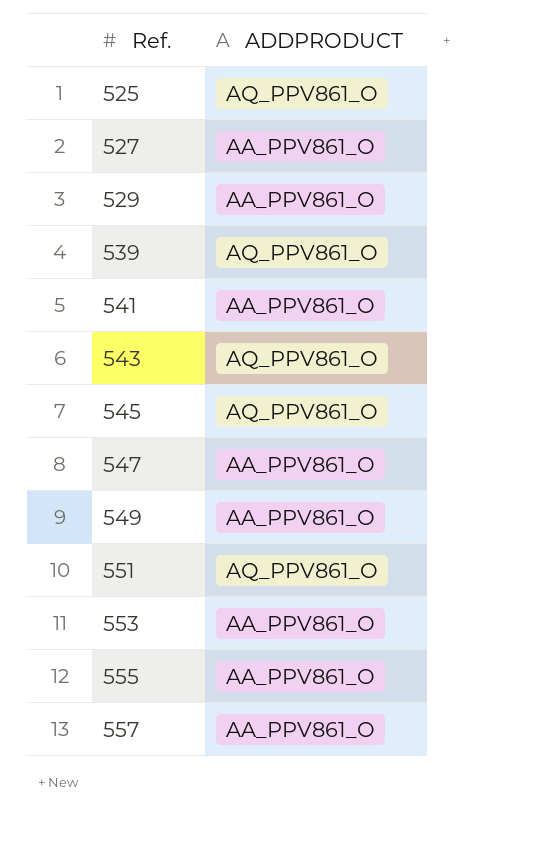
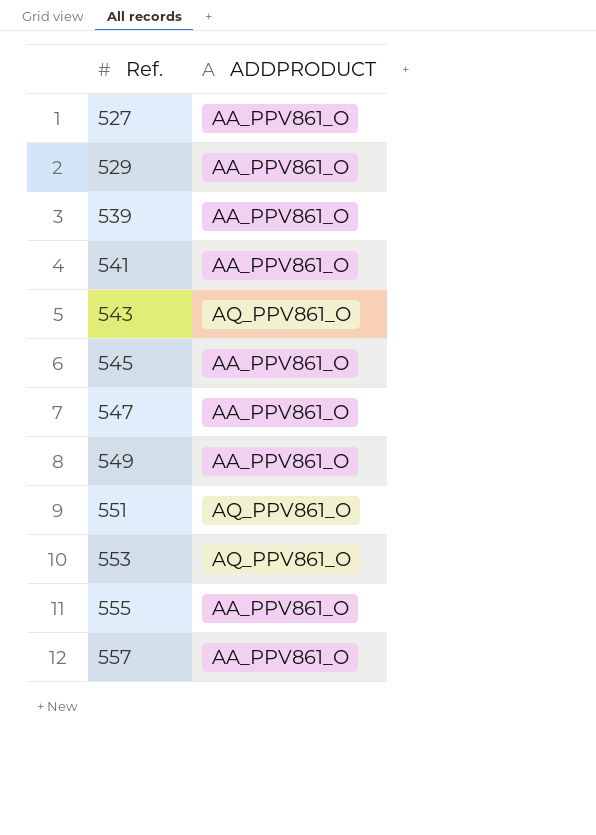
row 525: AQ_PPV861_O -> none
539 | ADDPRODUCT: AQ_PPV861_O -> AA_PPV861_O
545 | ADDPRODUCT: AQ_PPV861_O -> AA_PPV861_O
553 | ADDPRODUCT: AA_PPV861_O -> AQ_PPV861_O

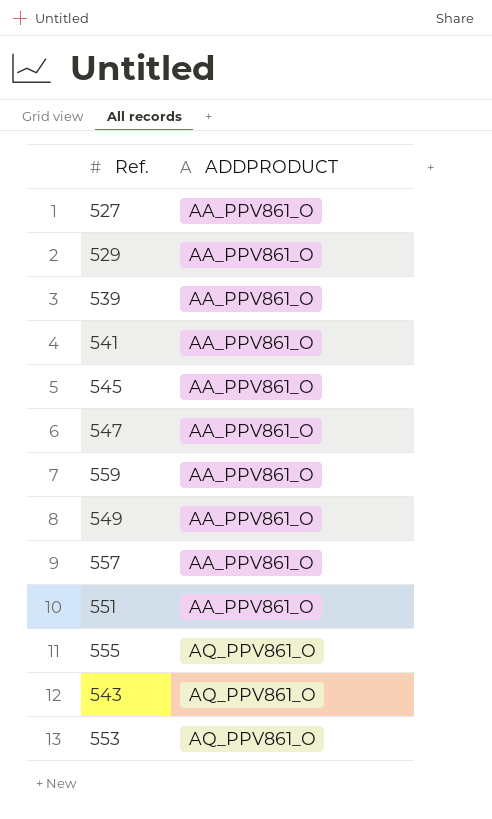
row order: Ref. ascending -> ADDPRODUCT ascending
row 559: none -> AA_PPV861_O
551 | ADDPRODUCT: AQ_PPV861_O -> AA_PPV861_O
555 | ADDPRODUCT: AA_PPV861_O -> AQ_PPV861_O

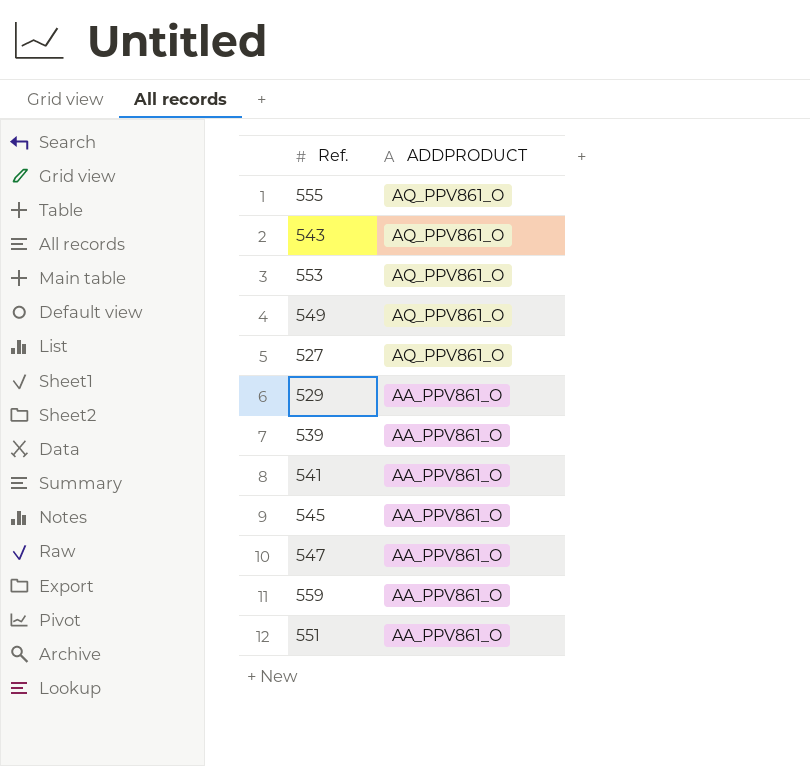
row order: ADDPRODUCT ascending -> ADDPRODUCT descending
row 557: AA_PPV861_O -> none
549 | ADDPRODUCT: AA_PPV861_O -> AQ_PPV861_O
527 | ADDPRODUCT: AA_PPV861_O -> AQ_PPV861_O

